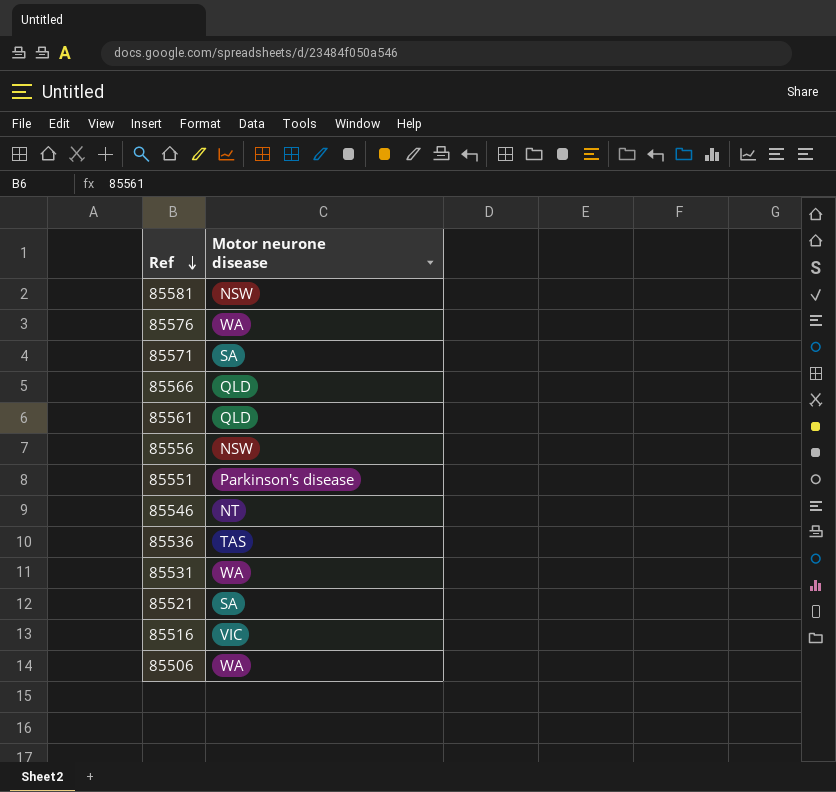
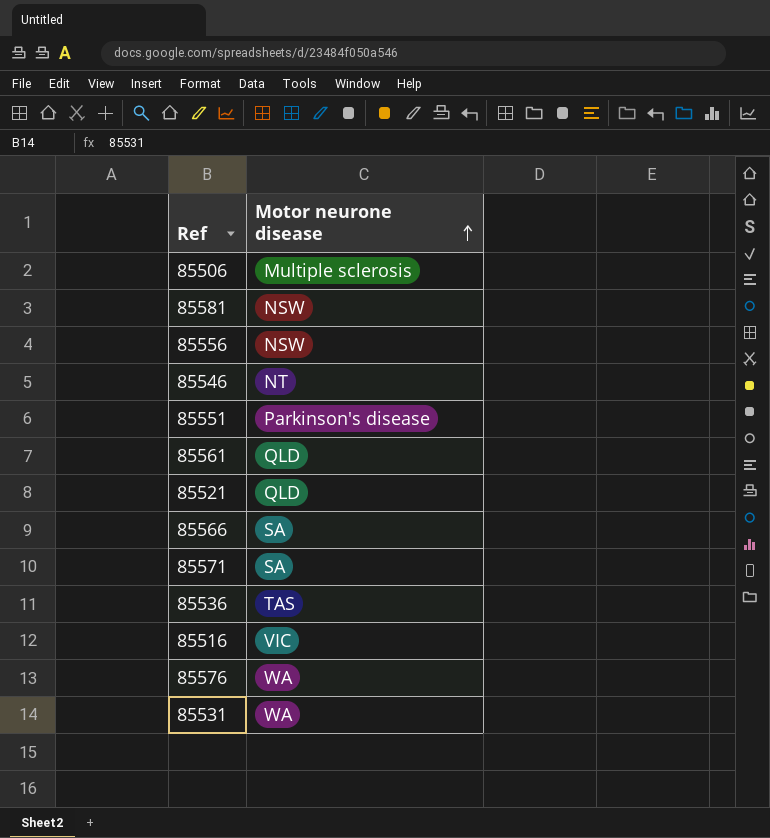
row order: Ref descending -> Motor neurone disease ascending
85506 | Motor neurone disease: WA -> Multiple sclerosis
85521 | Motor neurone disease: SA -> QLD
85566 | Motor neurone disease: QLD -> SA

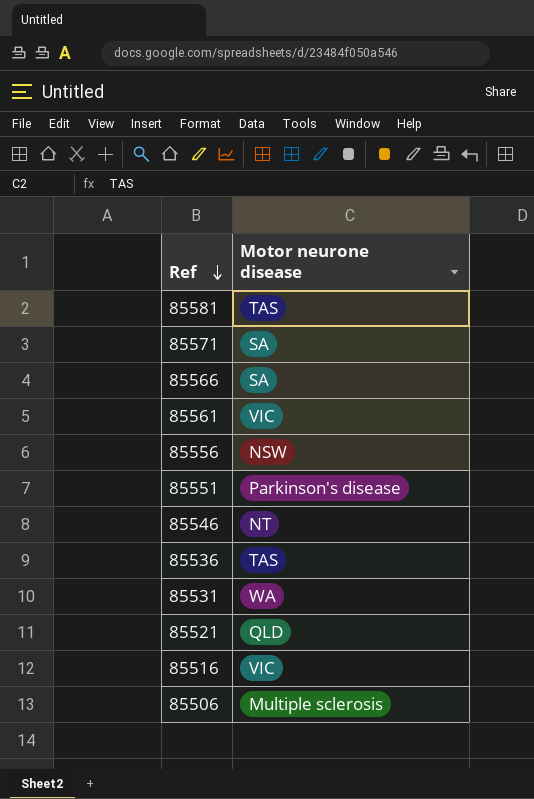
row order: Motor neurone disease ascending -> Ref descending
row 85576: WA -> none
85581 | Motor neurone disease: NSW -> TAS
85561 | Motor neurone disease: QLD -> VIC

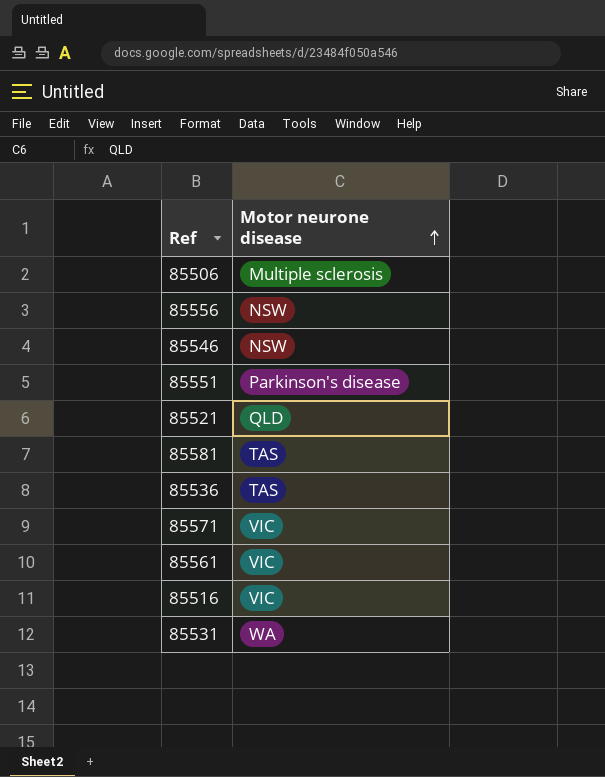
row order: Ref descending -> Motor neurone disease ascending
row 85566: SA -> none
85546 | Motor neurone disease: NT -> NSW
85571 | Motor neurone disease: SA -> VIC

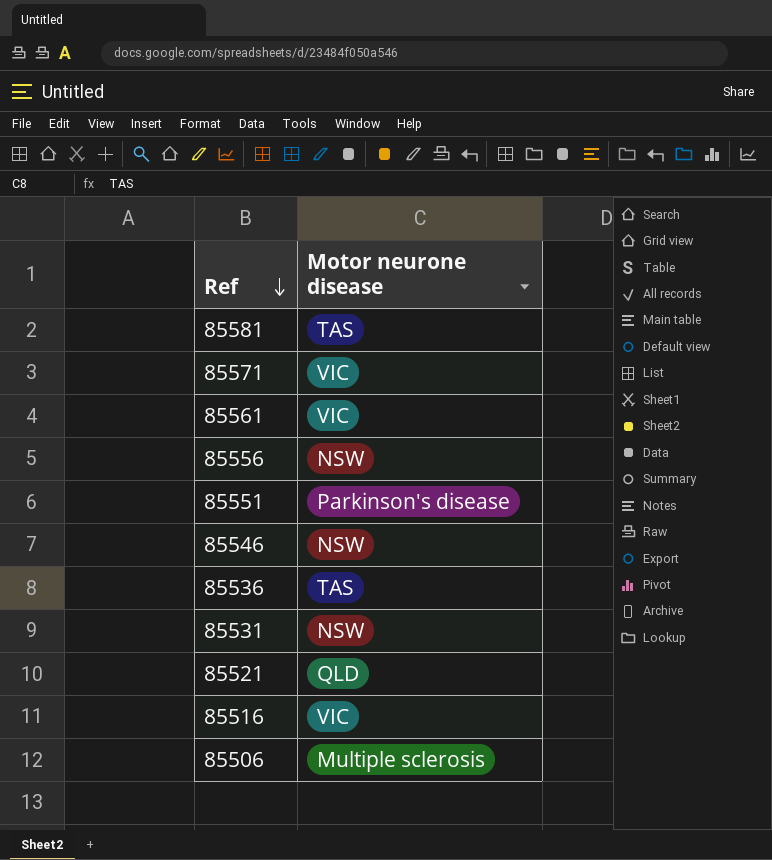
row order: Motor neurone disease ascending -> Ref descending
85531 | Motor neurone disease: WA -> NSW

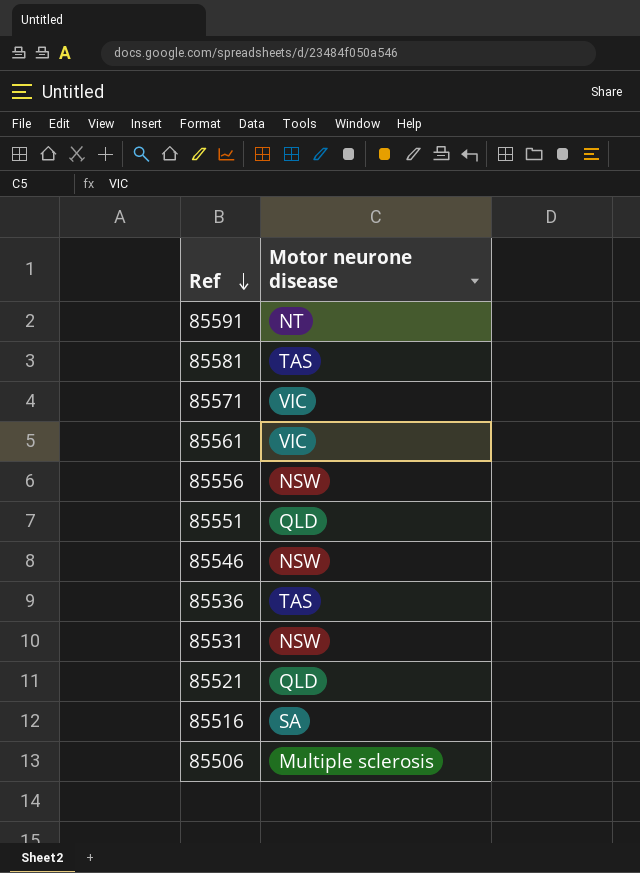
row 85591: none -> NT
85551 | Motor neurone disease: Parkinson's disease -> QLD
85516 | Motor neurone disease: VIC -> SA

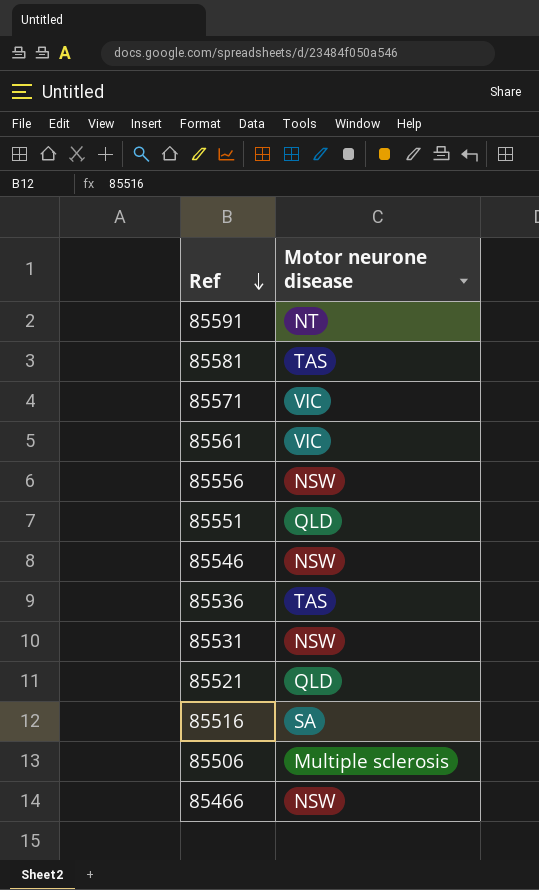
row 85466: none -> NSW

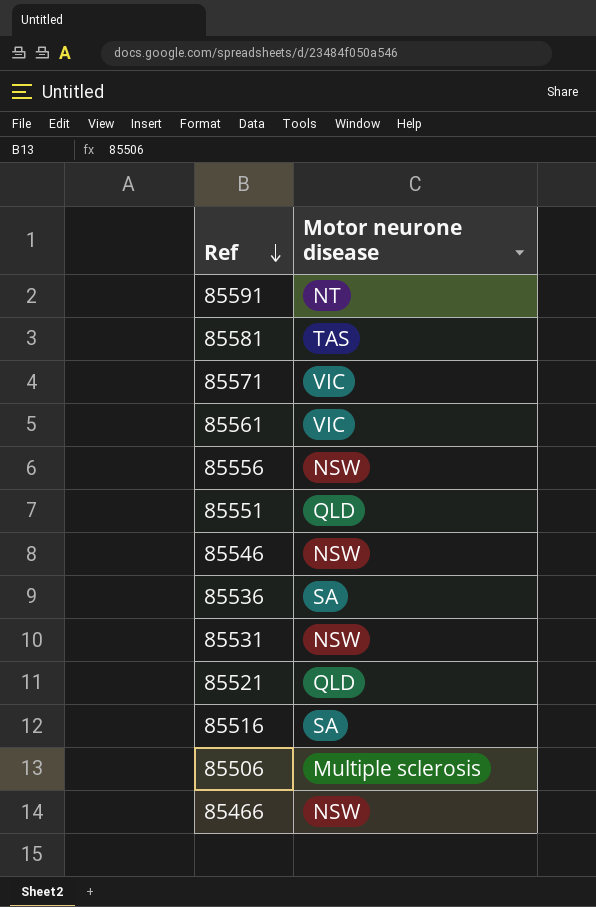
85536 | Motor neurone disease: TAS -> SA

